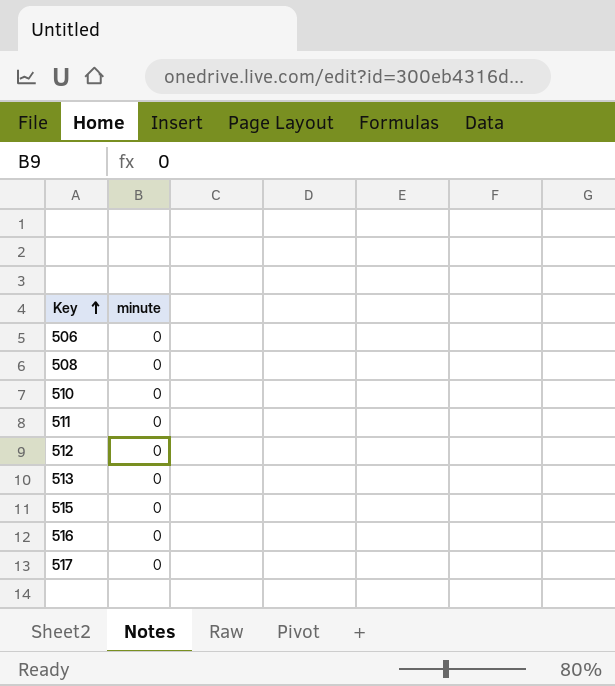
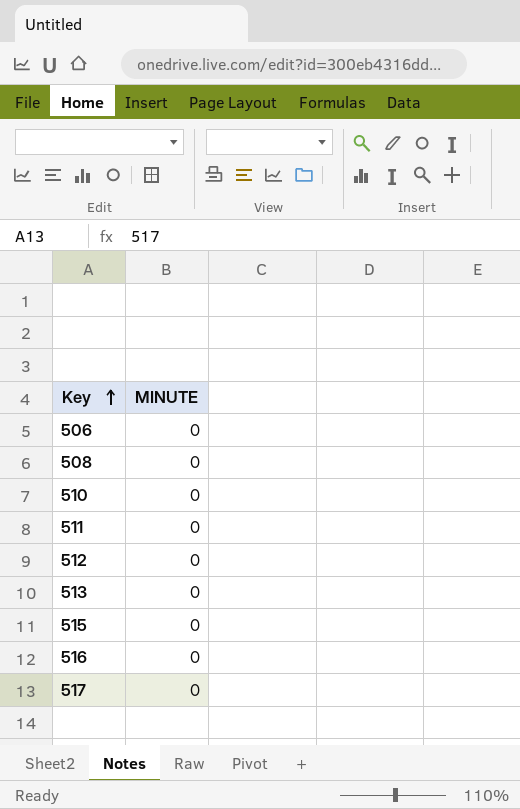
column name: minute -> MINUTE

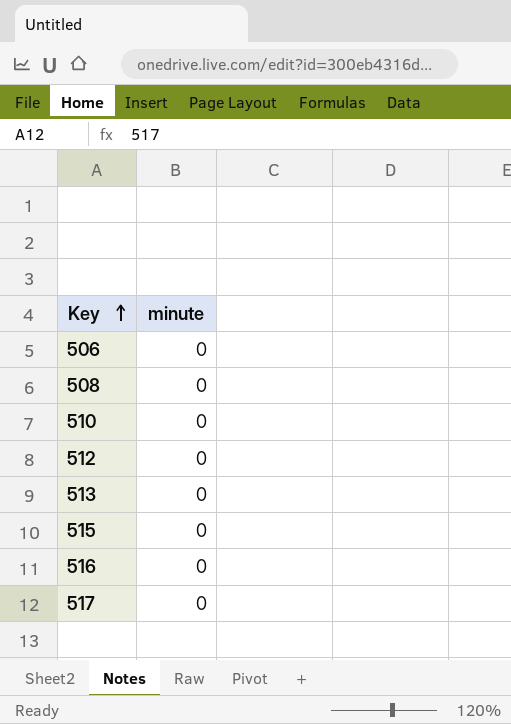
column name: MINUTE -> minute
row 511: 0 -> none

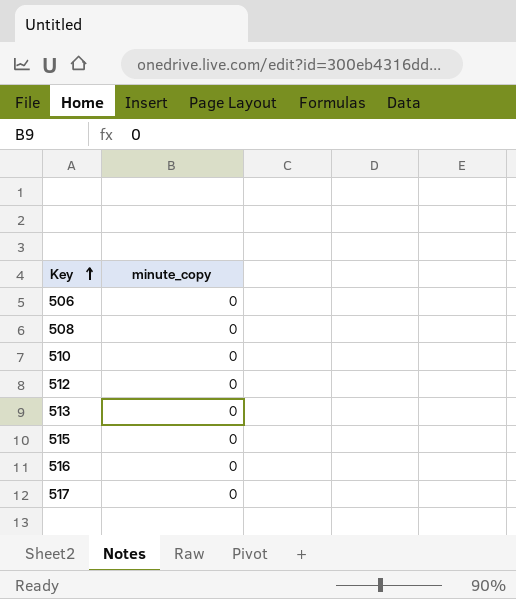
column name: minute -> minute_copy

